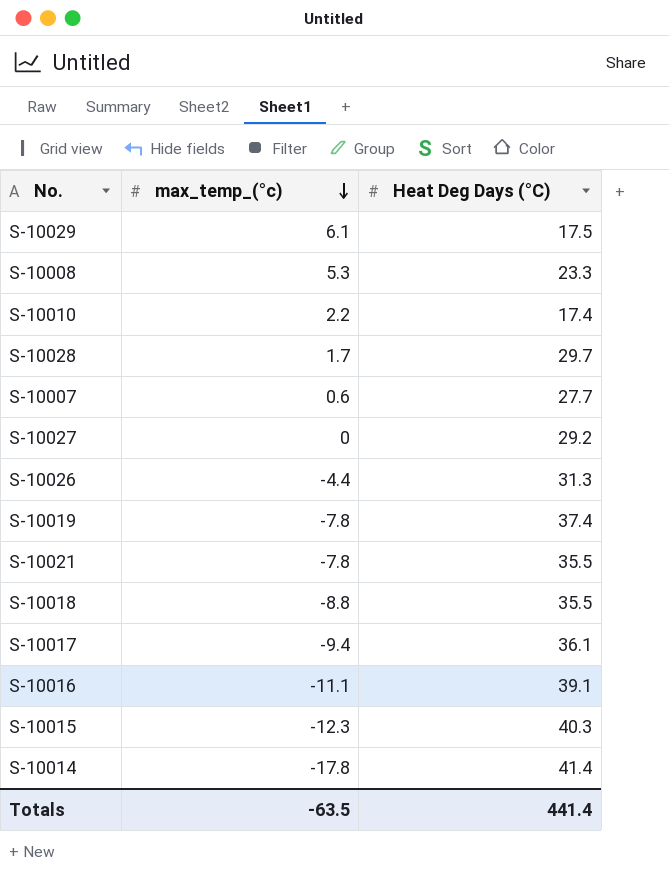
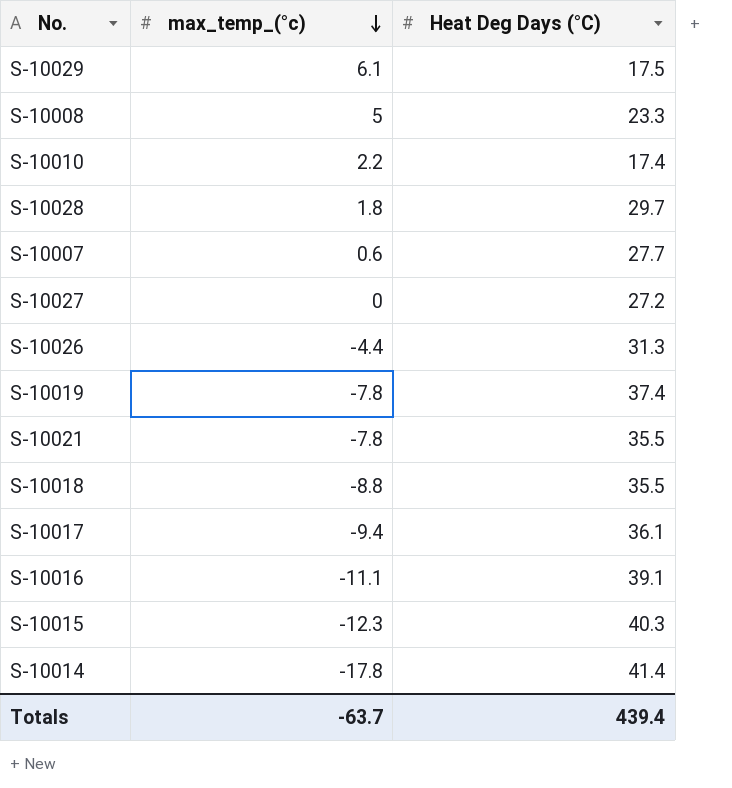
S-10008 | max_temp_(°c): 5.3 -> 5
S-10028 | max_temp_(°c): 1.7 -> 1.8
S-10027 | Heat Deg Days (°C): 29.2 -> 27.2
Totals | max_temp_(°c): -63.5 -> -63.7
Totals | Heat Deg Days (°C): 441.4 -> 439.4

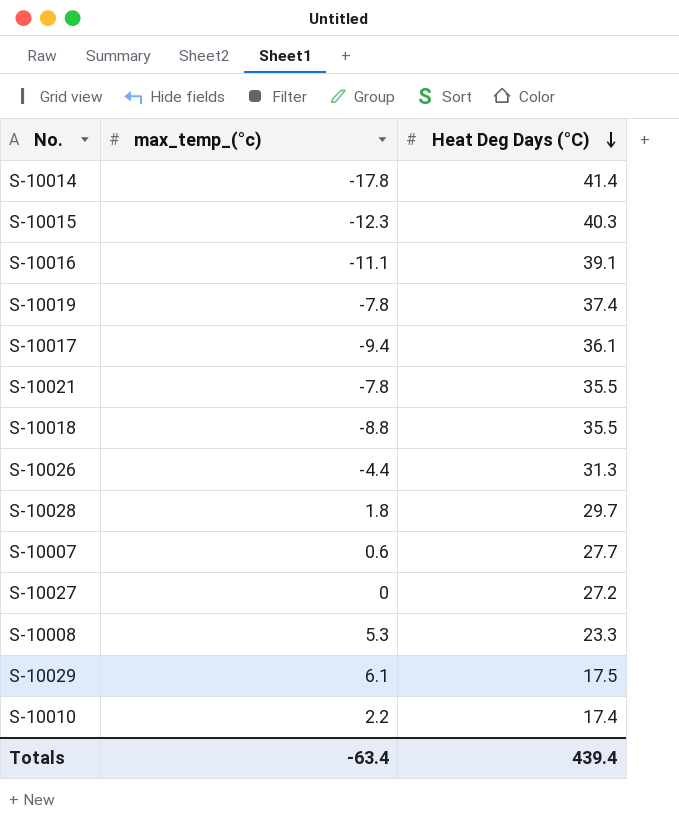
row order: max_temp_(°c) descending -> Heat Deg Days (°C) descending
S-10008 | max_temp_(°c): 5 -> 5.3
Totals | max_temp_(°c): -63.7 -> -63.4

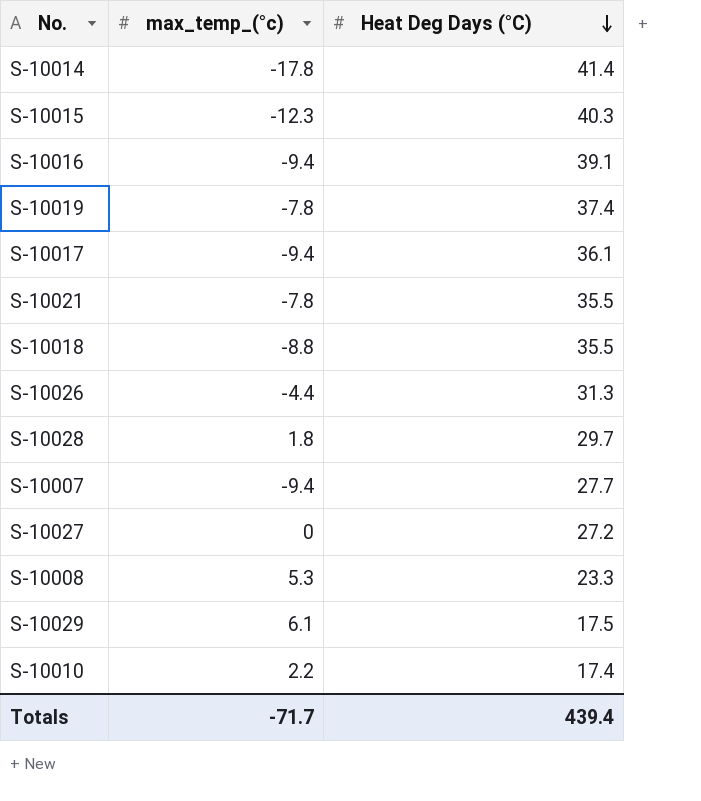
S-10016 | max_temp_(°c): -11.1 -> -9.4
S-10007 | max_temp_(°c): 0.6 -> -9.4
Totals | max_temp_(°c): -63.4 -> -71.7

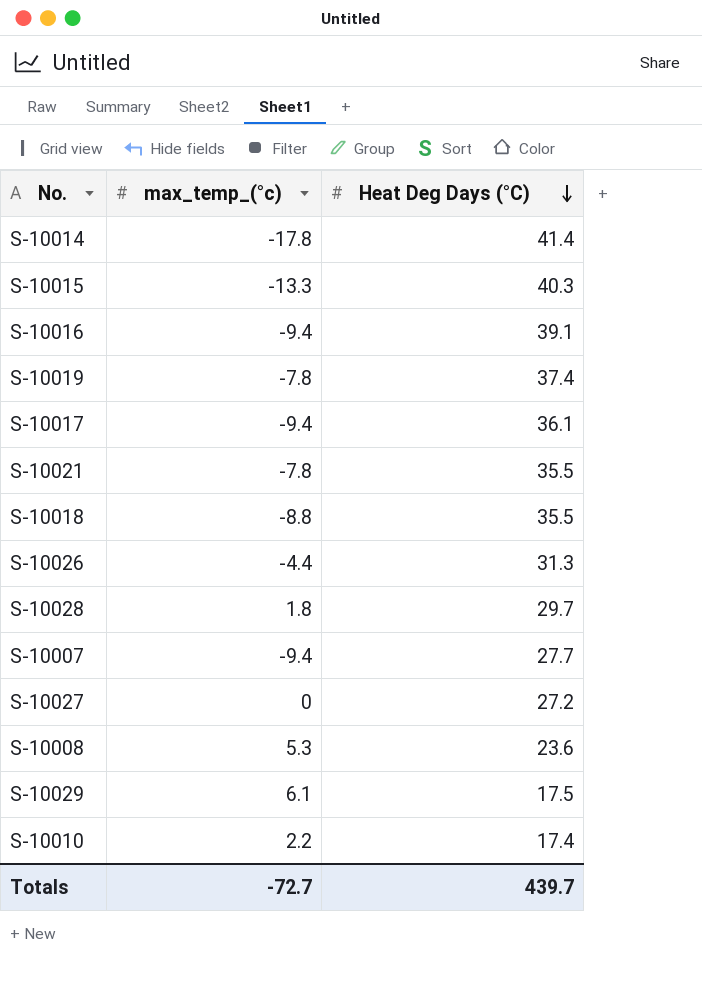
S-10015 | max_temp_(°c): -12.3 -> -13.3
S-10008 | Heat Deg Days (°C): 23.3 -> 23.6
Totals | max_temp_(°c): -71.7 -> -72.7
Totals | Heat Deg Days (°C): 439.4 -> 439.7

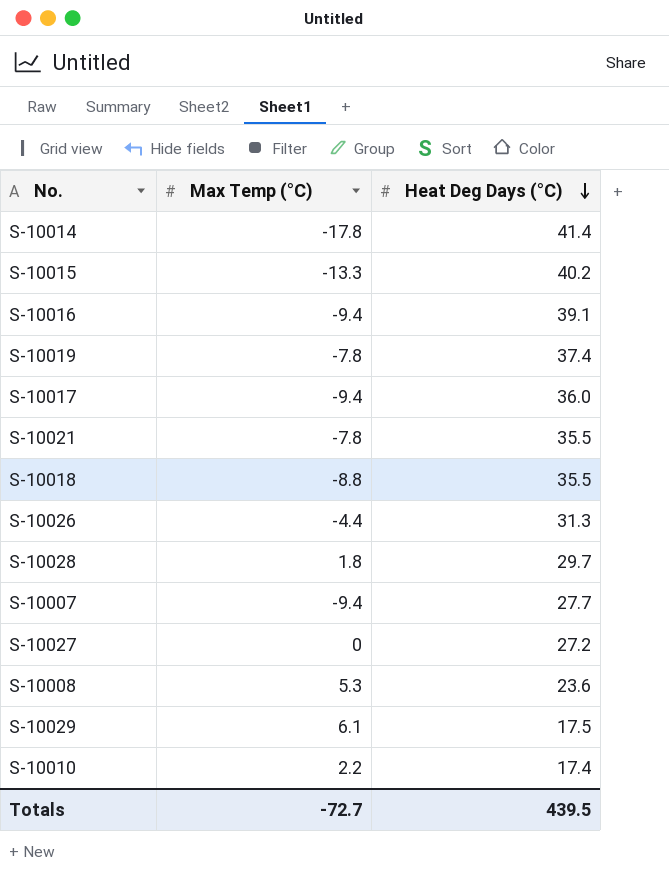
column name: max_temp_(°c) -> Max Temp (°C)
S-10015 | Heat Deg Days (°C): 40.3 -> 40.2
S-10017 | Heat Deg Days (°C): 36.1 -> 36.0
Totals | Heat Deg Days (°C): 439.7 -> 439.5

